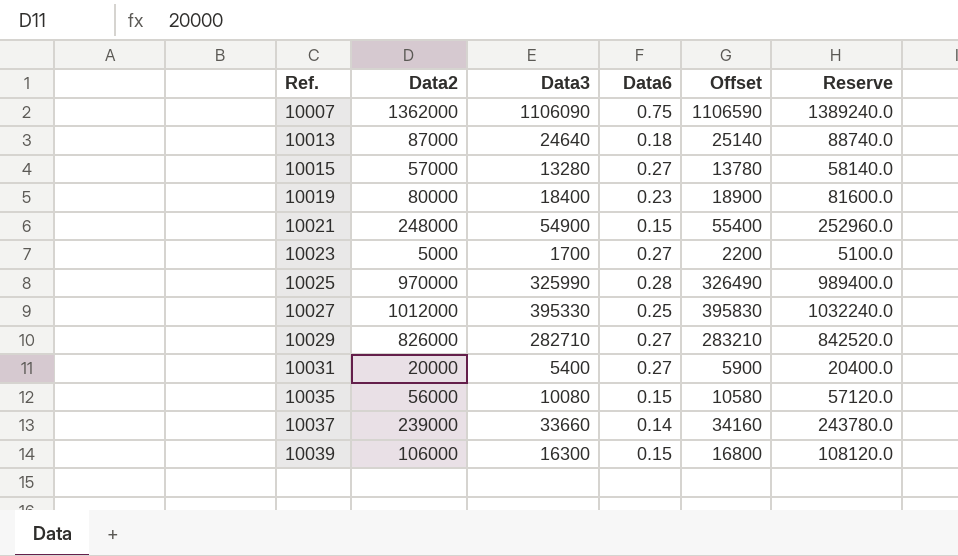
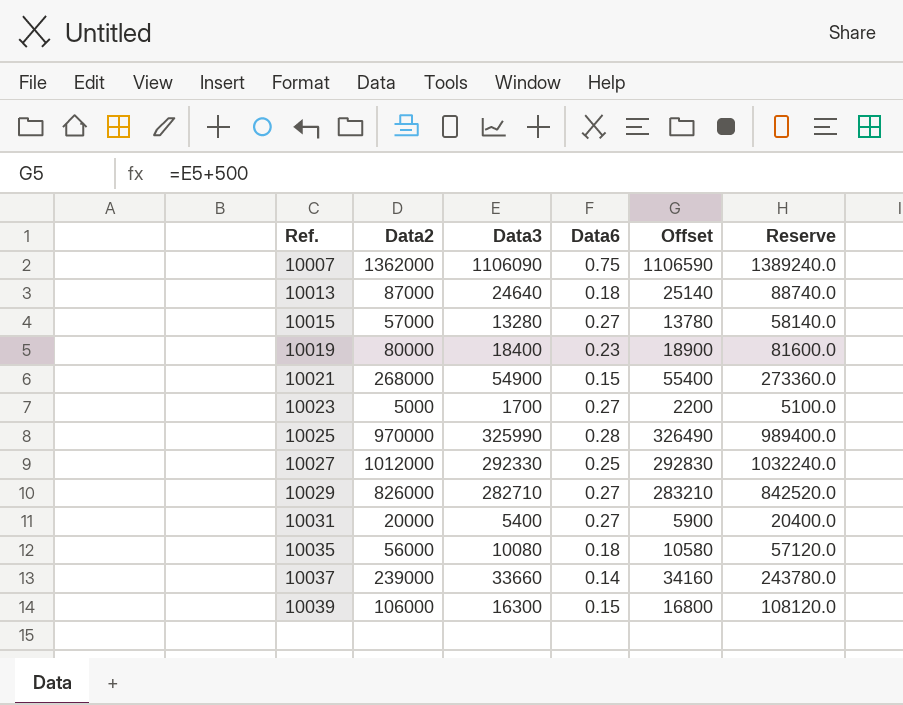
10021 | Data2: 248000 -> 268000
10021 | Reserve: 252960.0 -> 273360.0
10027 | Data3: 395330 -> 292330
10027 | Offset: 395830 -> 292830
10035 | Data6: 0.15 -> 0.18

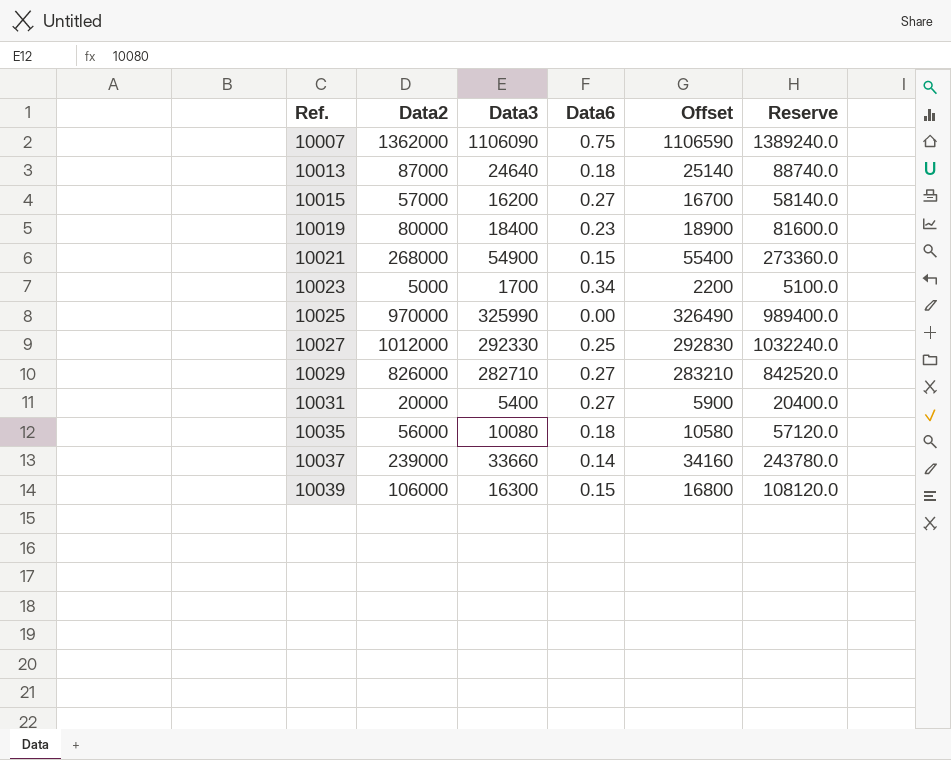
10015 | Data3: 13280 -> 16200
10015 | Offset: 13780 -> 16700
10023 | Data6: 0.27 -> 0.34
10025 | Data6: 0.28 -> 0.00

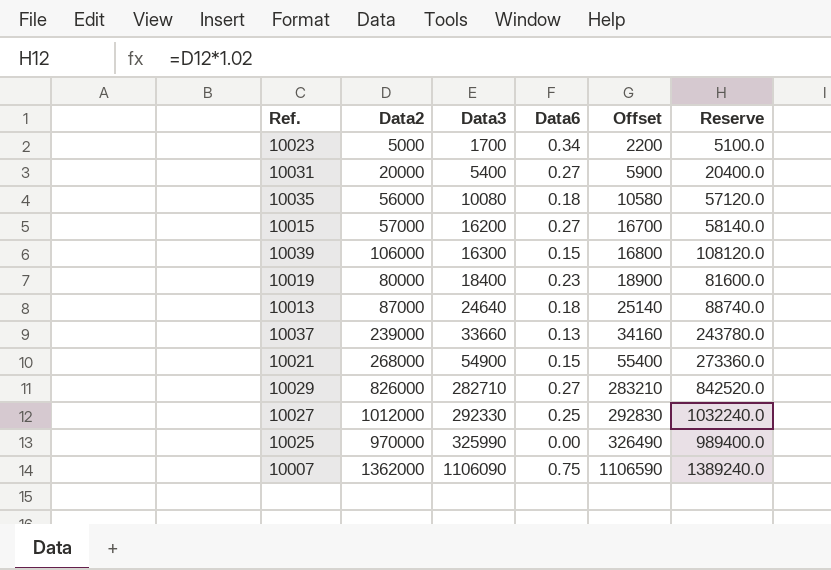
row order: Ref. ascending -> Data3 ascending
10037 | Data6: 0.14 -> 0.13

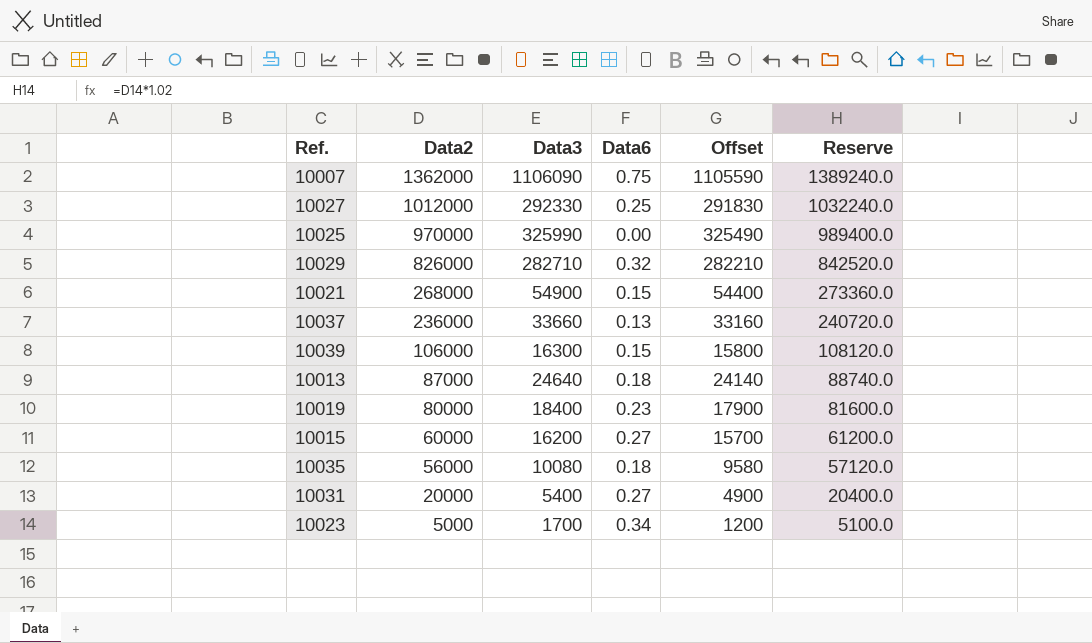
row order: Data3 ascending -> Data2 descending
column Offset | formula: [Data3] + 500 -> [Data3] - 500
10029 | Data6: 0.27 -> 0.32
10037 | Data2: 239000 -> 236000
10037 | Reserve: 243780.0 -> 240720.0
10015 | Data2: 57000 -> 60000
10015 | Reserve: 58140.0 -> 61200.0

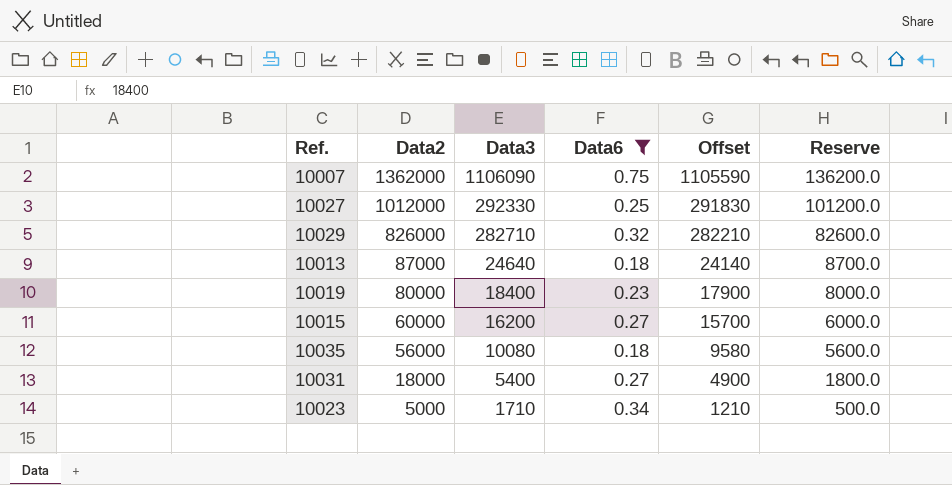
filter: none -> Data6 >= 0.18
column Reserve | formula: [Data2] * 1.02 -> [Data2] * 0.1
10031 | Data2: 20000 -> 18000
10023 | Data3: 1700 -> 1710
10023 | Offset: 1200 -> 1210

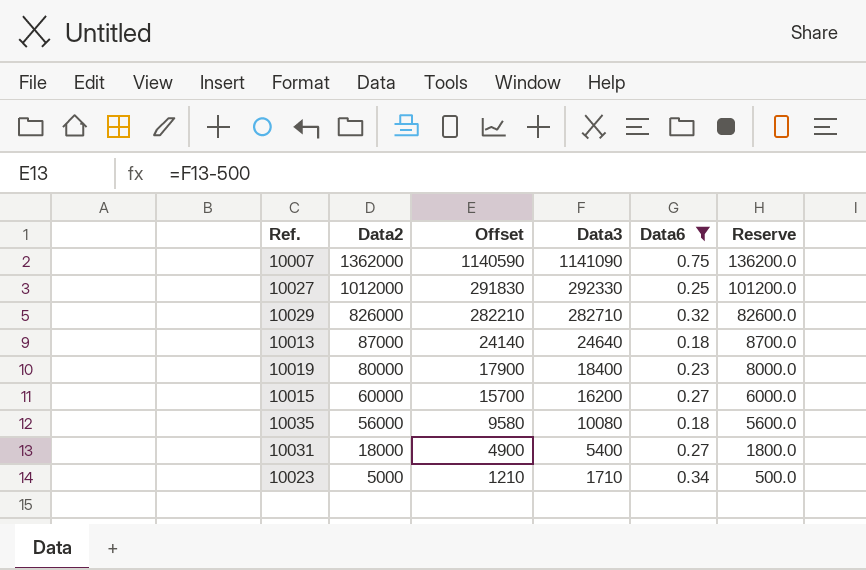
column Offset | position: 5 -> 3
10007 | Offset: 1105590 -> 1140590
10007 | Data3: 1106090 -> 1141090

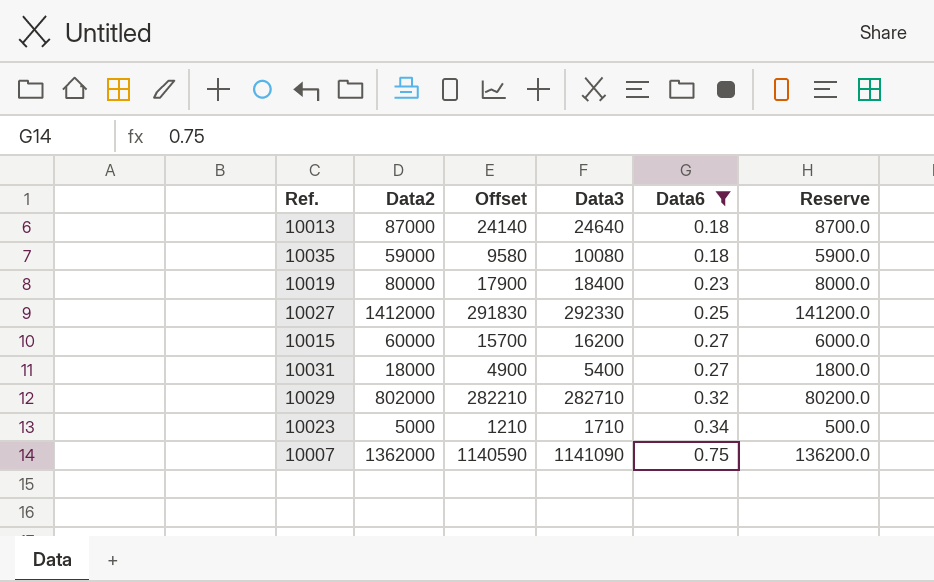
row order: Data2 descending -> Data6 ascending
10035 | Data2: 56000 -> 59000
10035 | Reserve: 5600.0 -> 5900.0
10027 | Data2: 1012000 -> 1412000
10027 | Reserve: 101200.0 -> 141200.0
10029 | Data2: 826000 -> 802000
10029 | Reserve: 82600.0 -> 80200.0

